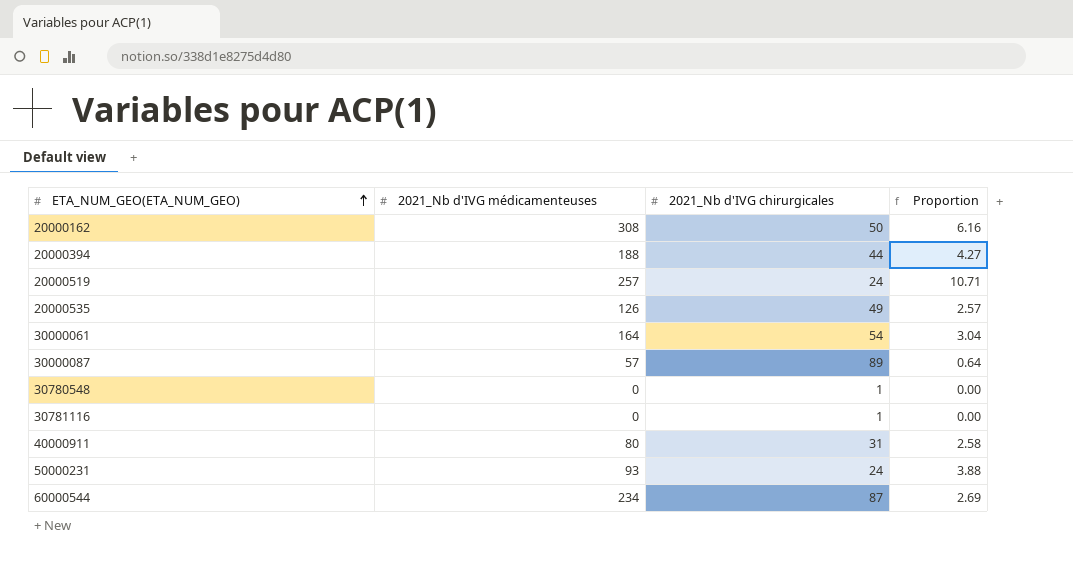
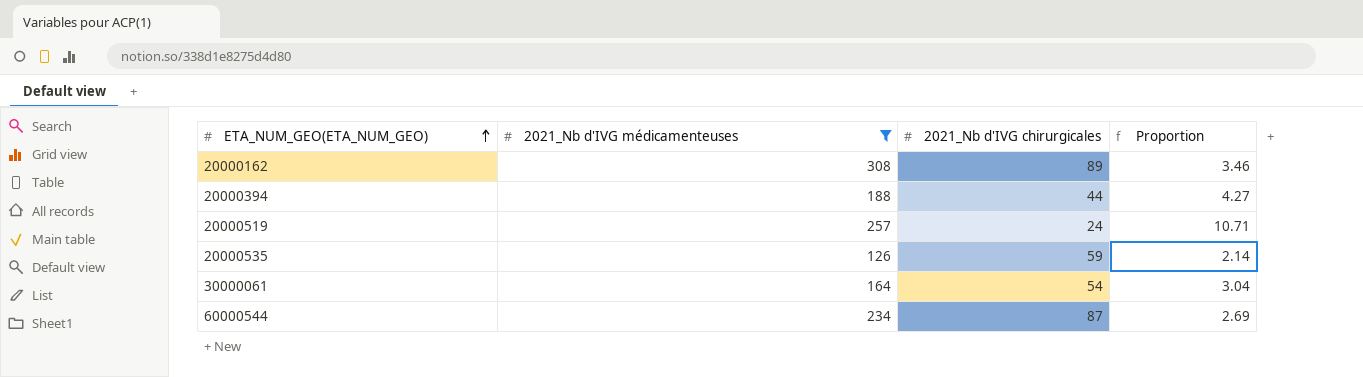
filter: none -> 2021_Nb d'IVG médicamenteuses >= 126
20000162 | 2021_Nb d'IVG chirurgicales: 50 -> 89
20000162 | Proportion: 6.16 -> 3.46
20000535 | 2021_Nb d'IVG chirurgicales: 49 -> 59
20000535 | Proportion: 2.57 -> 2.14

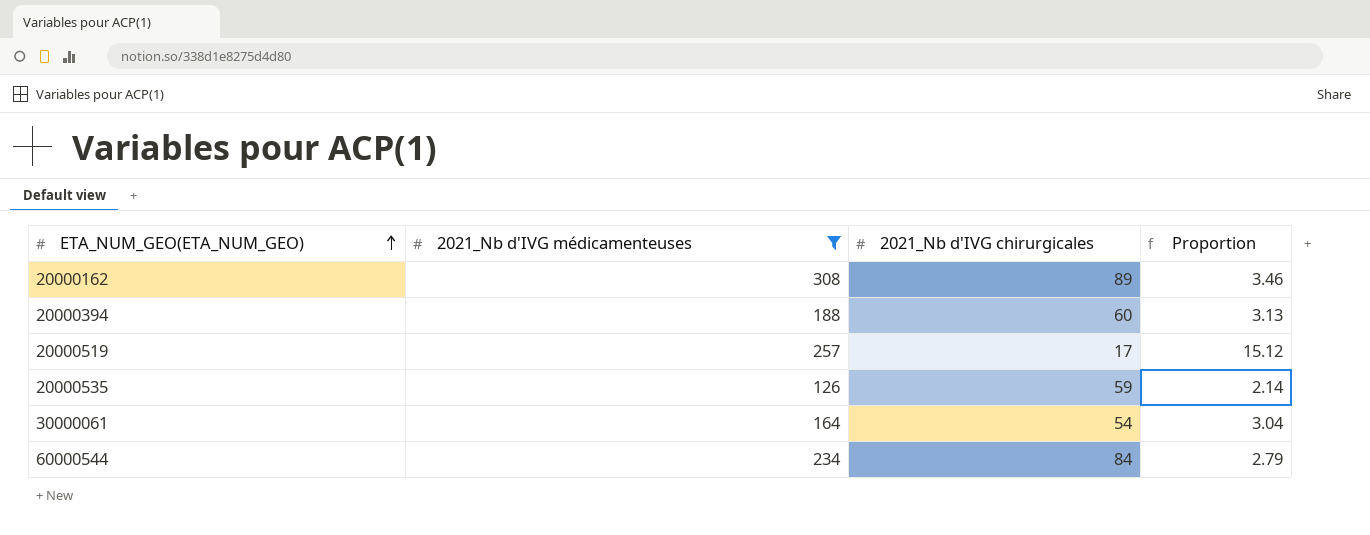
20000394 | 2021_Nb d'IVG chirurgicales: 44 -> 60
20000394 | Proportion: 4.27 -> 3.13
20000519 | 2021_Nb d'IVG chirurgicales: 24 -> 17
20000519 | Proportion: 10.71 -> 15.12
60000544 | 2021_Nb d'IVG chirurgicales: 87 -> 84
60000544 | Proportion: 2.69 -> 2.79

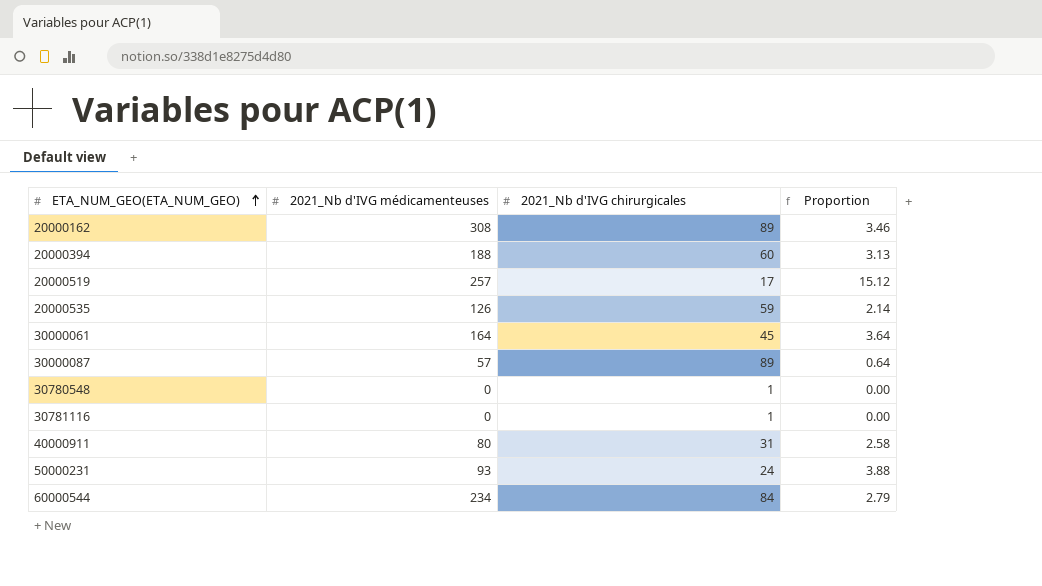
filter: 2021_Nb d'IVG médicamenteuses >= 126 -> none
30000061 | 2021_Nb d'IVG chirurgicales: 54 -> 45
30000061 | Proportion: 3.04 -> 3.64

